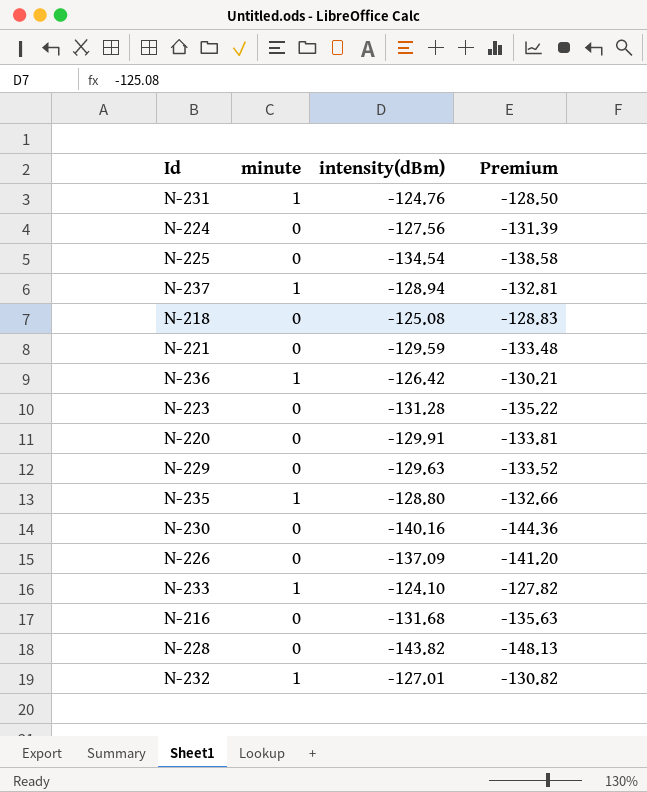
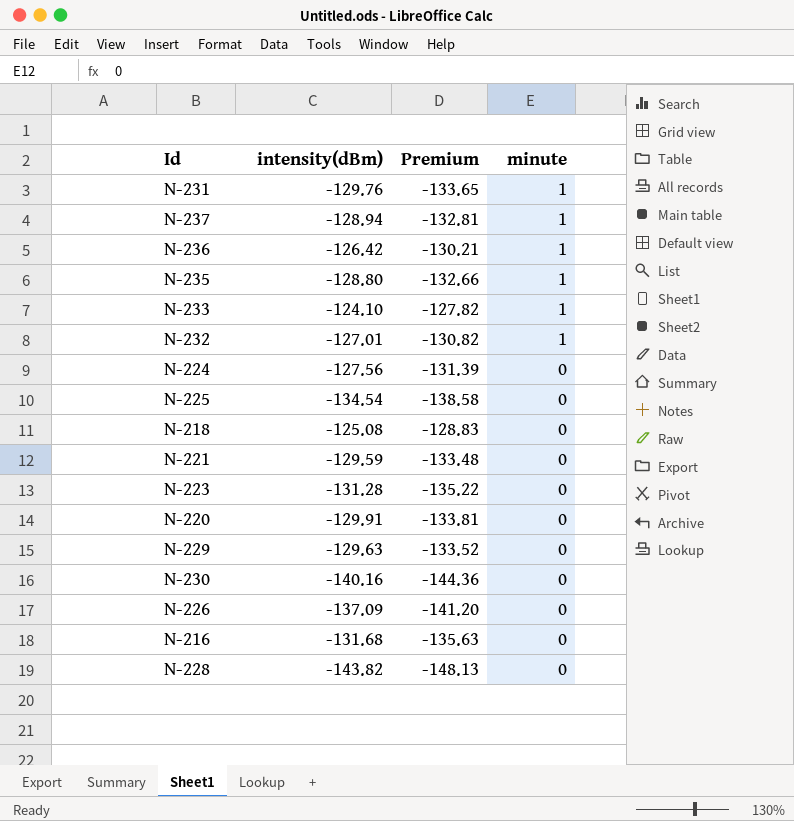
row order: none -> minute descending
column minute | position: 2 -> 4
N-231 | intensity(dBm): -124.76 -> -129.76
N-231 | Premium: -128.50 -> -133.65

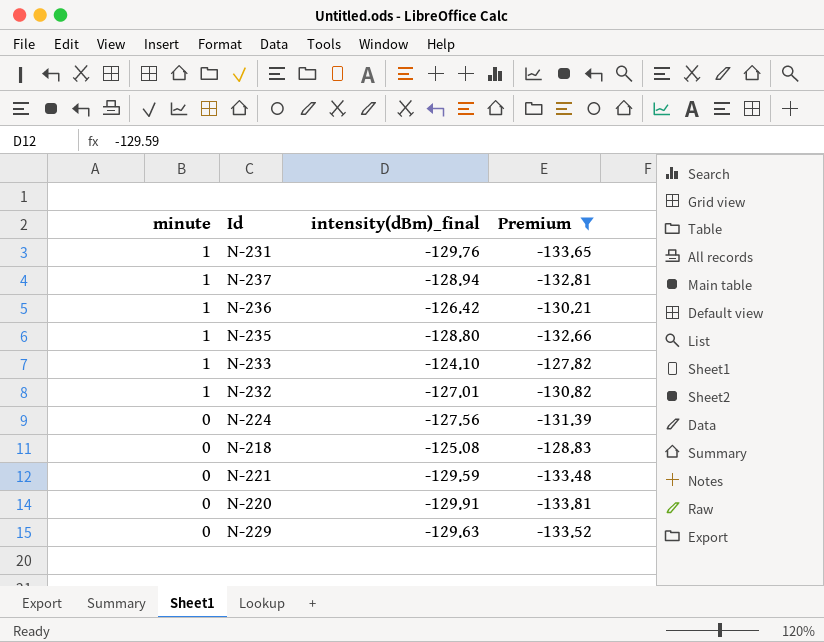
filter: none -> Premium >= -133.81
column minute | position: 4 -> 1
column name: intensity(dBm) -> intensity(dBm)_final

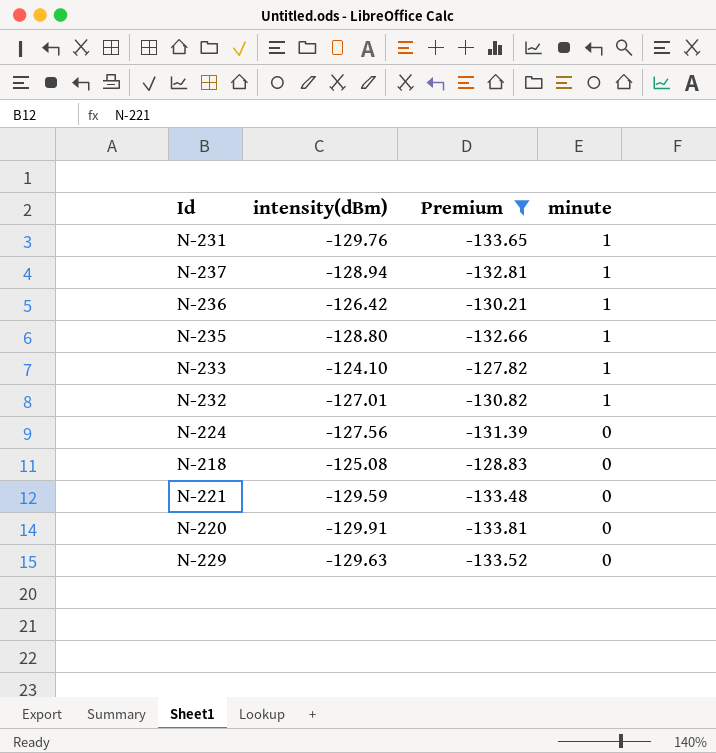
column name: intensity(dBm)_final -> intensity(dBm)
column minute | position: 1 -> 4

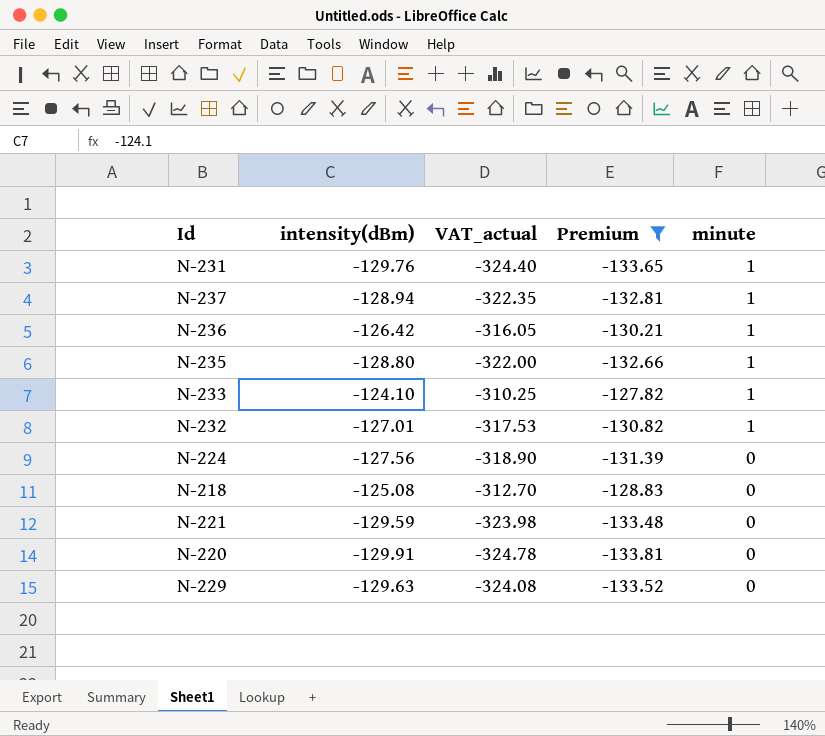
column VAT_actual | formula: none -> [intensity(dBm)] * 2.5

